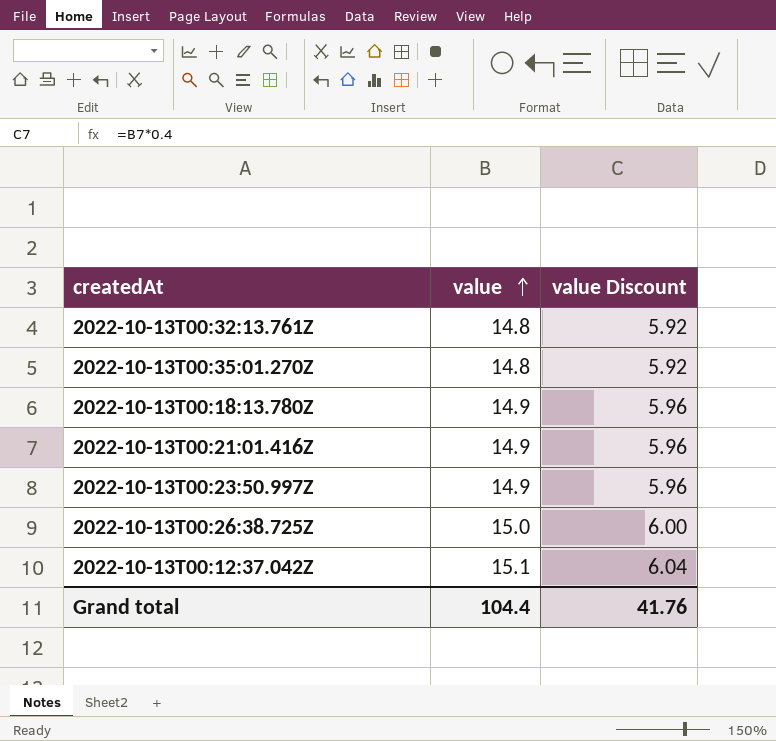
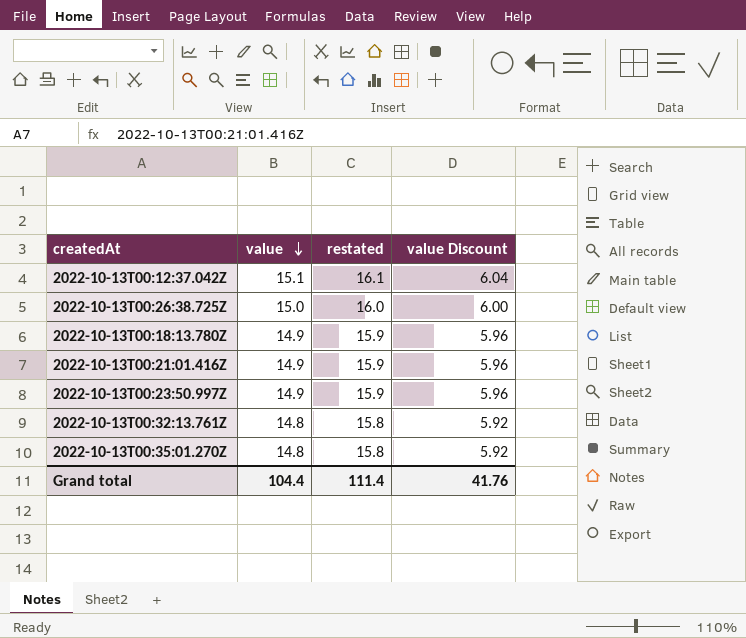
row order: value ascending -> value descending
column restated | formula: none -> [value] + 1

